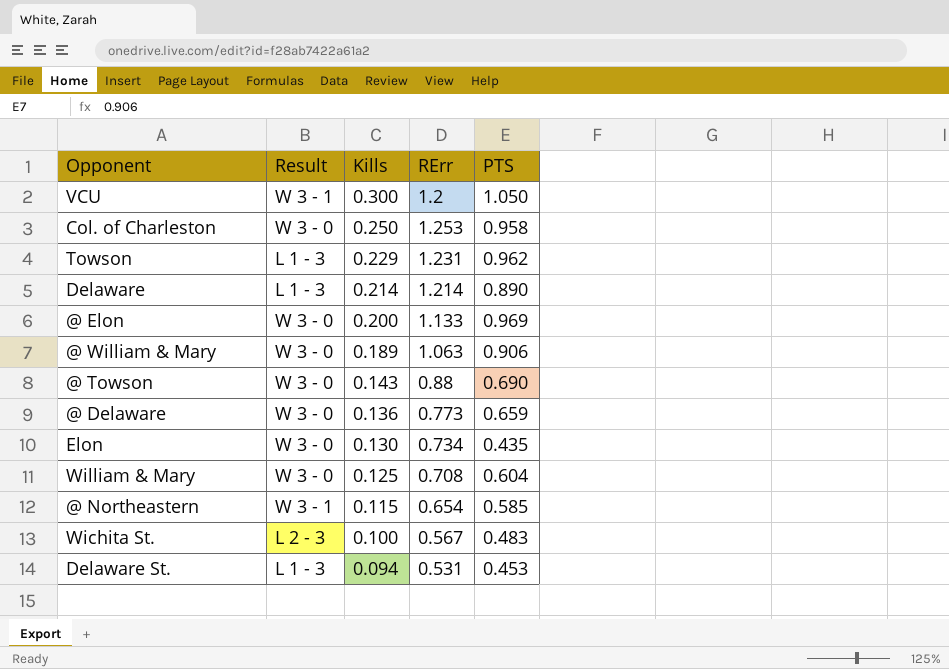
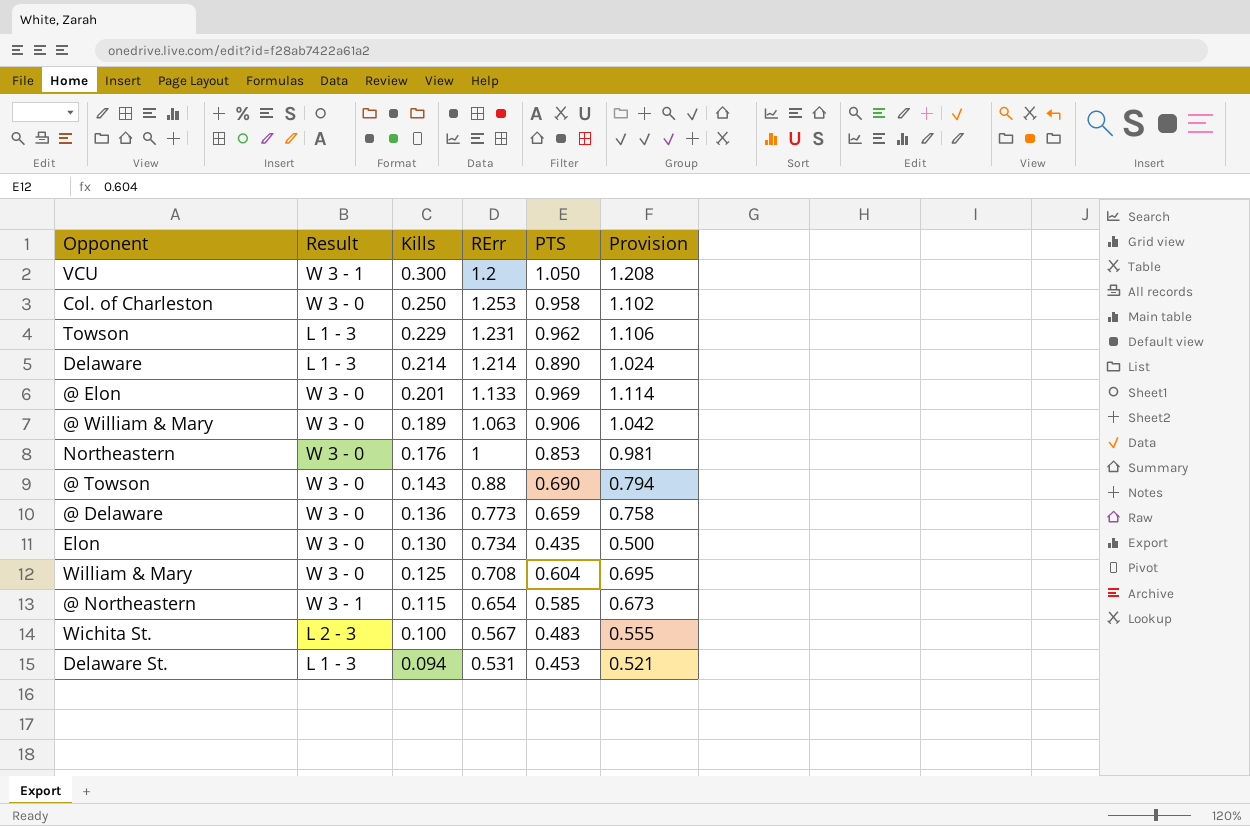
column Provision | formula: none -> [PTS] * 1.15
@ Elon | Kills: 0.200 -> 0.201
row Northeastern: none -> W 3 - 0 | 0.176 | 1 | 0.853 | 0.981

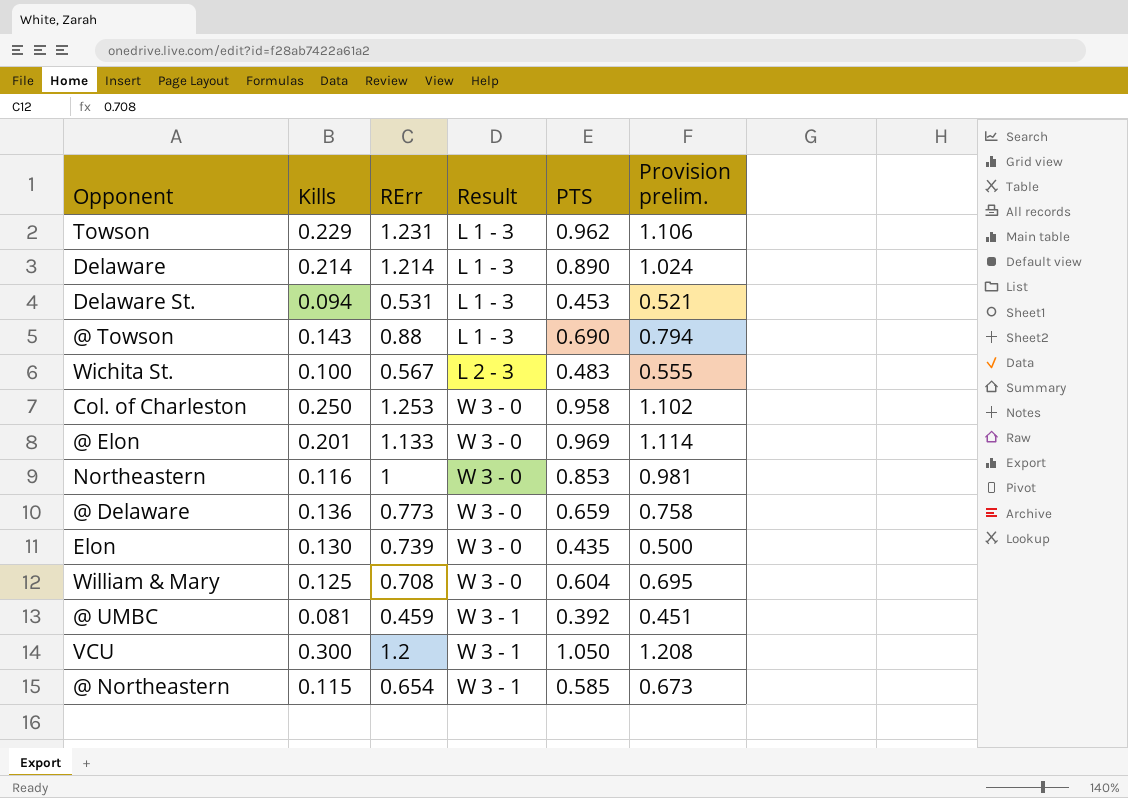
row order: Kills descending -> Result ascending
column Result | position: 2 -> 4
column name: Provision -> Provision prelim.
row @ William & Mary: W 3 - 0 | 0.189 | 1.063 | 0.906 | 1.042 -> none
@ Towson | Result: W 3 - 0 -> L 1 - 3
Northeastern | Kills: 0.176 -> 0.116
Elon | RErr: 0.734 -> 0.739
row @ UMBC: none -> 0.081 | 0.459 | W 3 - 1 | 0.392 | 0.451

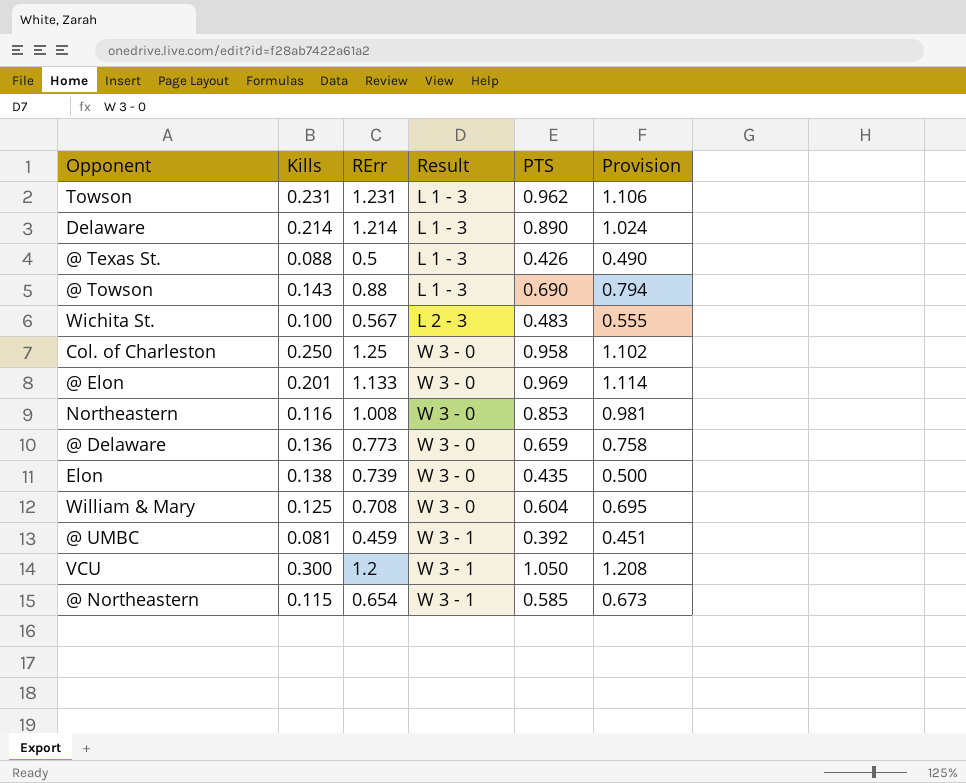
column name: Provision prelim. -> Provision
row Delaware St.: 0.094 | 0.531 | L 1 - 3 | 0.453 | 0.521 -> none
Towson | Kills: 0.229 -> 0.231
row @ Texas St.: none -> 0.088 | 0.5 | L 1 - 3 | 0.426 | 0.490
Col. of Charleston | RErr: 1.253 -> 1.25
Northeastern | RErr: 1 -> 1.008
Elon | Kills: 0.130 -> 0.138

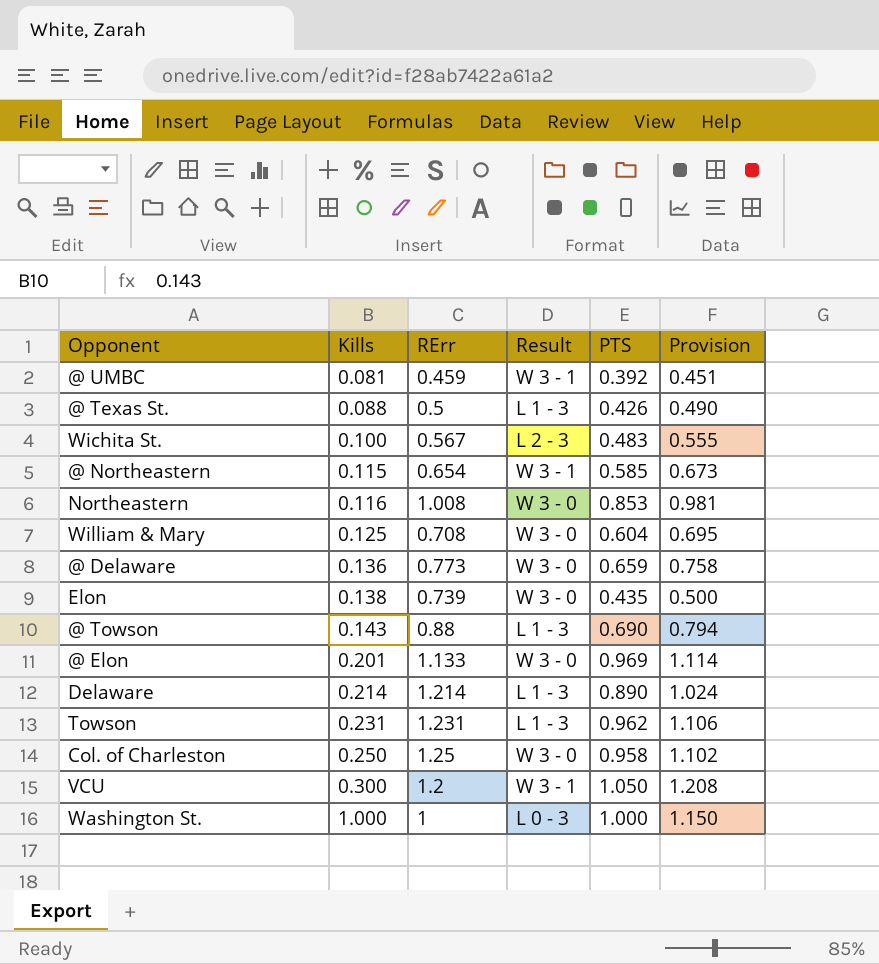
row order: Result ascending -> Kills ascending
row Washington St.: none -> 1.000 | 1 | L 0 - 3 | 1.000 | 1.150

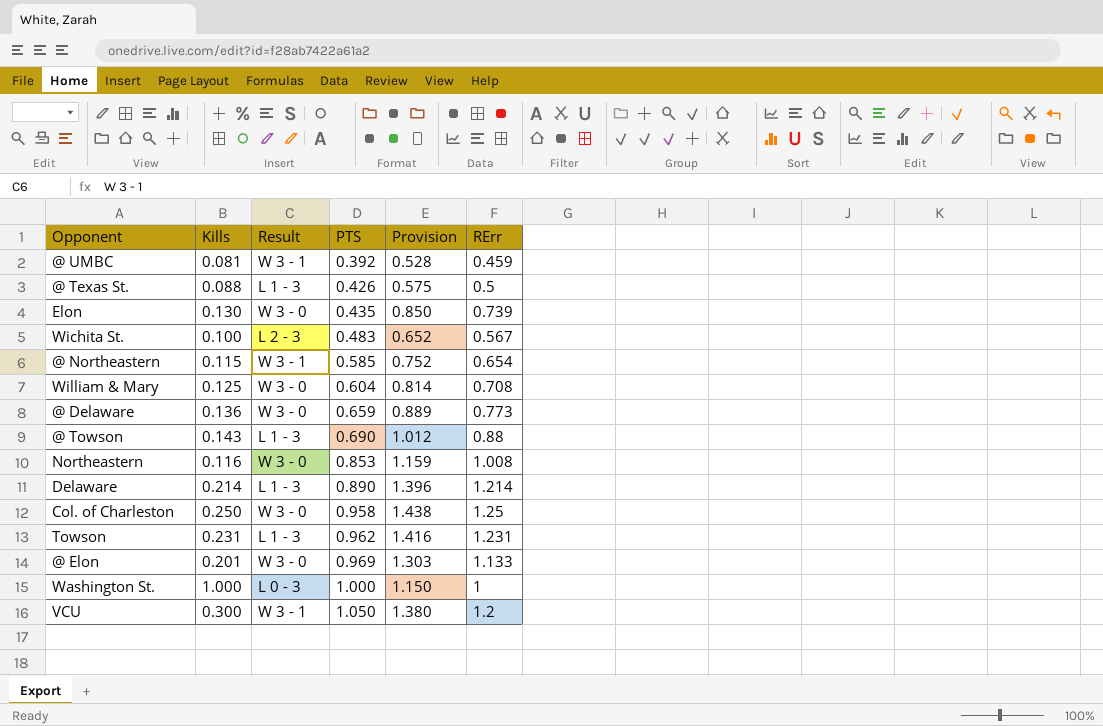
row order: Kills ascending -> PTS ascending
column Provision | formula: [PTS] * 1.15 -> [RErr] * 1.15
column RErr | position: 3 -> 6
Elon | Kills: 0.138 -> 0.130

